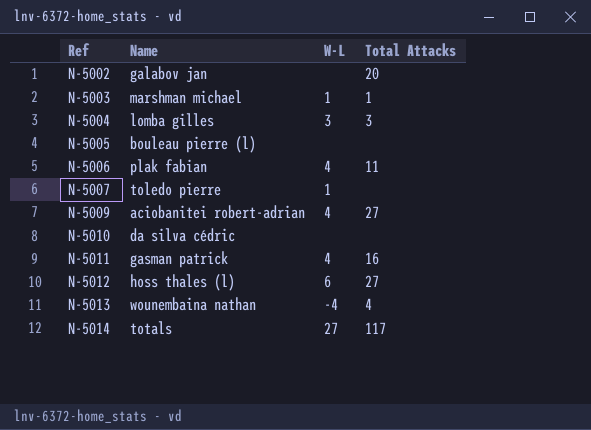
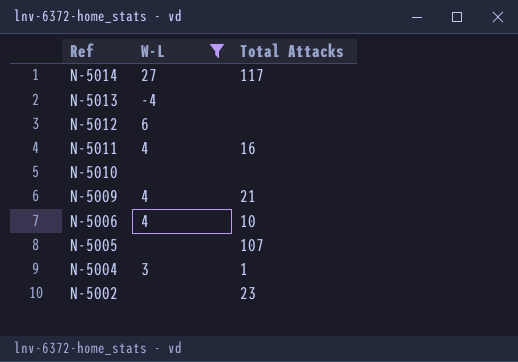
filter: none -> W-L != 1
row order: Ref ascending -> Ref descending
column Name | position: 2 -> none
N-5013 | Total Attacks: 4 -> none
N-5012 | Total Attacks: 27 -> none
N-5009 | Total Attacks: 27 -> 21
N-5006 | Total Attacks: 11 -> 10
N-5005 | Total Attacks: none -> 107
N-5004 | Total Attacks: 3 -> 1
N-5002 | Total Attacks: 20 -> 23

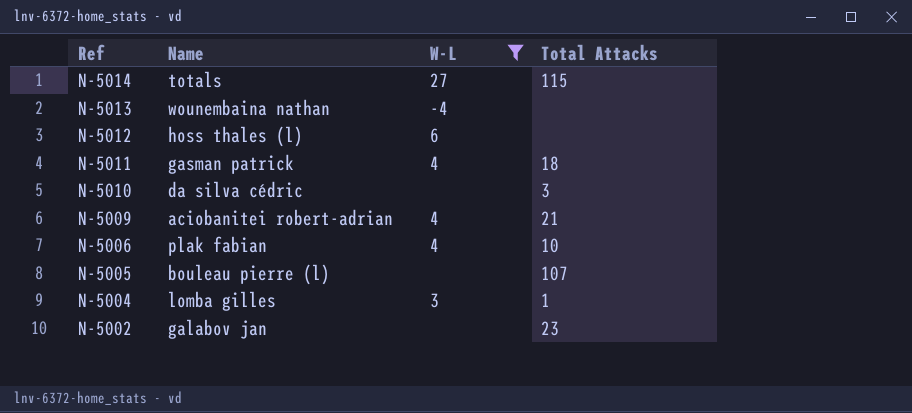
column Name | position: none -> 2
N-5014 | Total Attacks: 117 -> 115
N-5011 | Total Attacks: 16 -> 18
N-5010 | Total Attacks: none -> 3

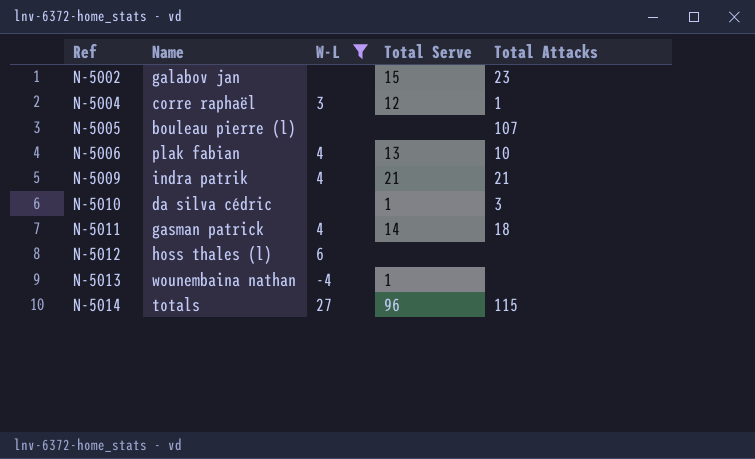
row order: Ref descending -> Ref ascending
column Total Serve | position: none -> 4
N-5004 | Name: lomba gilles -> corre raphaël
N-5009 | Name: aciobanitei robert-adrian -> indra patrik

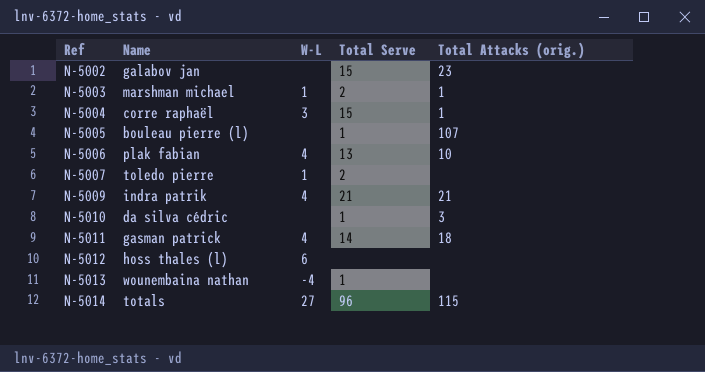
filter: W-L != 1 -> none
column name: Total Attacks -> Total Attacks (orig.)
N-5004 | Total Serve: 12 -> 15
N-5005 | Total Serve: none -> 1

